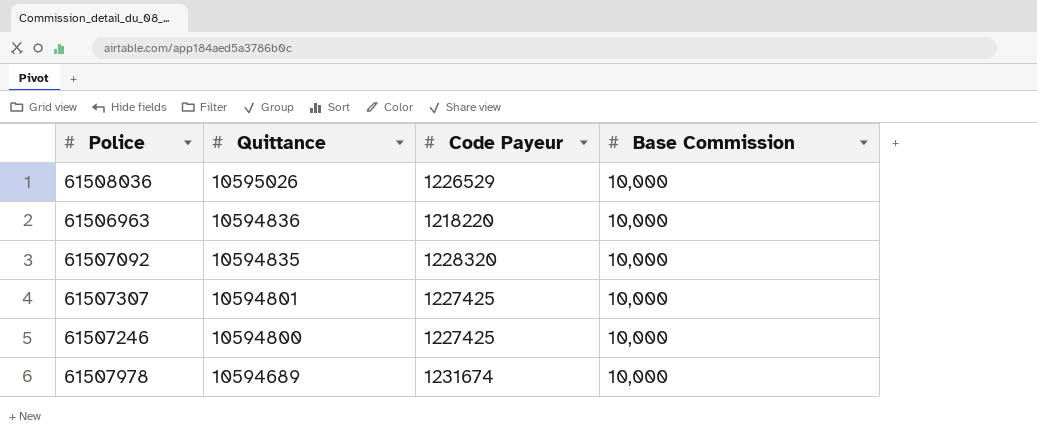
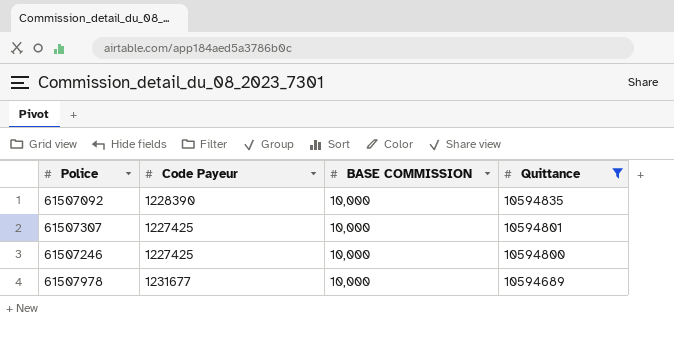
filter: none -> Quittance <= 10594835
column name: Base Commission -> BASE COMMISSION
column Quittance | position: 2 -> 4
61507092 | Code Payeur: 1228320 -> 1228390
61507978 | Code Payeur: 1231674 -> 1231677

